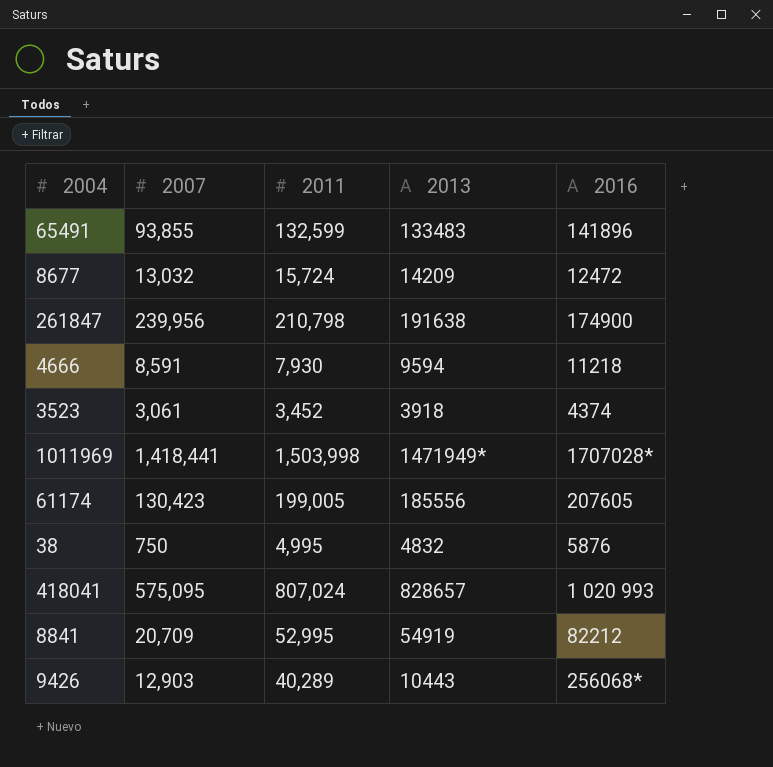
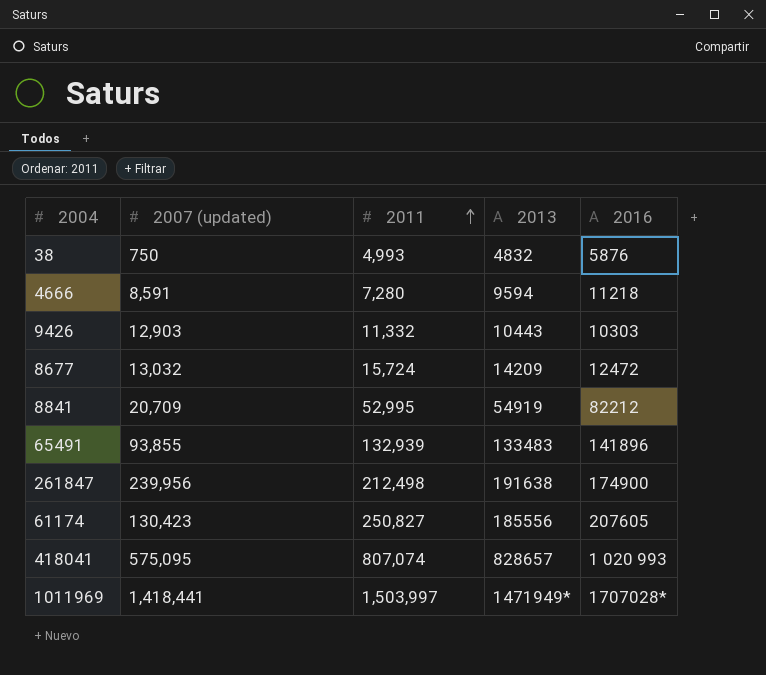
row order: none -> 2011 ascending
column name: 2007 -> 2007 (updated)
row 3523: 3,061 | 3,452 | 3918 | 4374 -> none
38 | 2011: 4,995 -> 4,993
4666 | 2011: 7,930 -> 7,280
9426 | 2011: 40,289 -> 11,332
9426 | 2016: 256068* -> 10303
65491 | 2011: 132,599 -> 132,939
261847 | 2011: 210,798 -> 212,498
61174 | 2011: 199,005 -> 250,827
418041 | 2011: 807,024 -> 807,074
1011969 | 2011: 1,503,998 -> 1,503,997

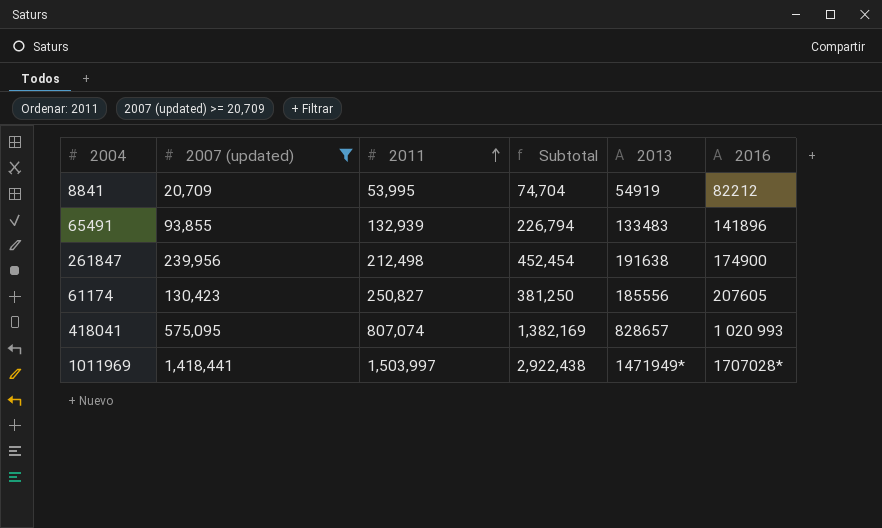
filter: none -> 2007 (updated) >= 20,709
column Subtotal | formula: none -> [2007 (updated)] + [2011]
8841 | 2011: 52,995 -> 53,995

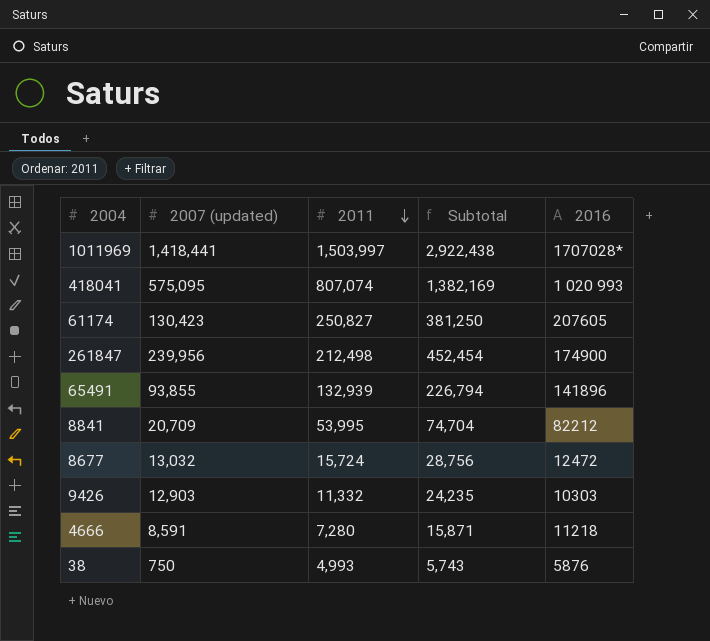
filter: 2007 (updated) >= 20,709 -> none
row order: 2011 ascending -> 2011 descending
column 2013 | position: 5 -> none

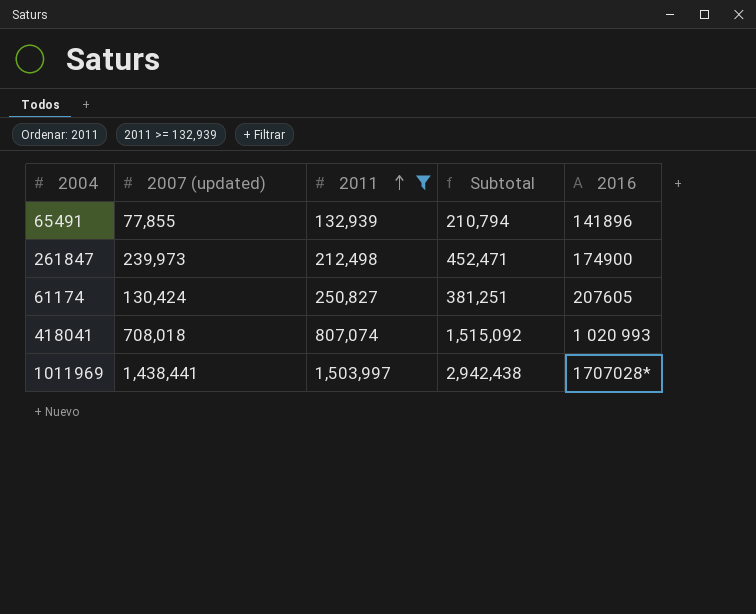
filter: none -> 2011 >= 132,939
row order: 2011 descending -> 2011 ascending
65491 | 2007 (updated): 93,855 -> 77,855
65491 | Subtotal: 226,794 -> 210,794
261847 | 2007 (updated): 239,956 -> 239,973
261847 | Subtotal: 452,454 -> 452,471
61174 | 2007 (updated): 130,423 -> 130,424
61174 | Subtotal: 381,250 -> 381,251
418041 | 2007 (updated): 575,095 -> 708,018
418041 | Subtotal: 1,382,169 -> 1,515,092
1011969 | 2007 (updated): 1,418,441 -> 1,438,441
1011969 | Subtotal: 2,922,438 -> 2,942,438

